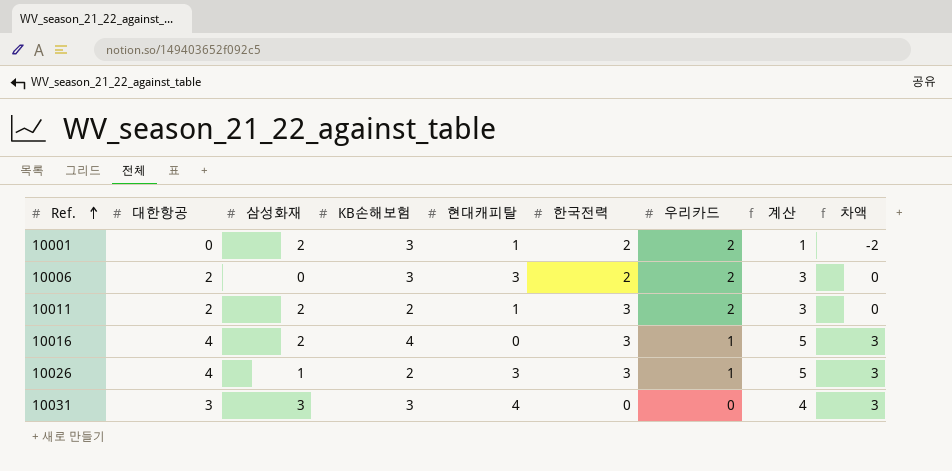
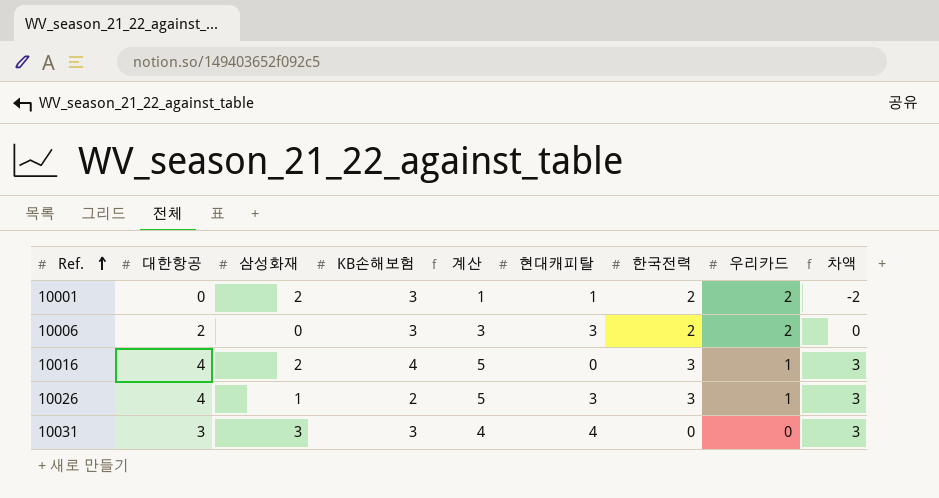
column 계산 | position: 8 -> 5
row 10011: 2 | 2 | 2 | 1 | 3 | 2 | 3 | 0 -> none

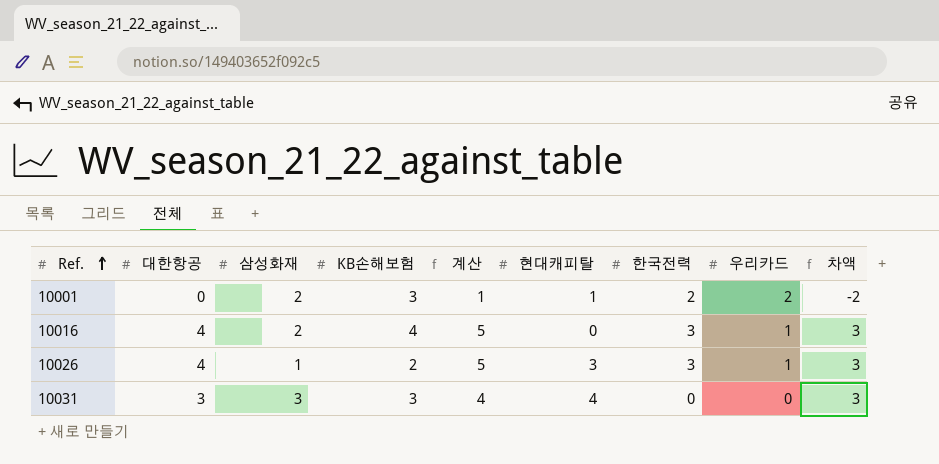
row 10006: 2 | 0 | 3 | 3 | 3 | 2 | 2 | 0 -> none

